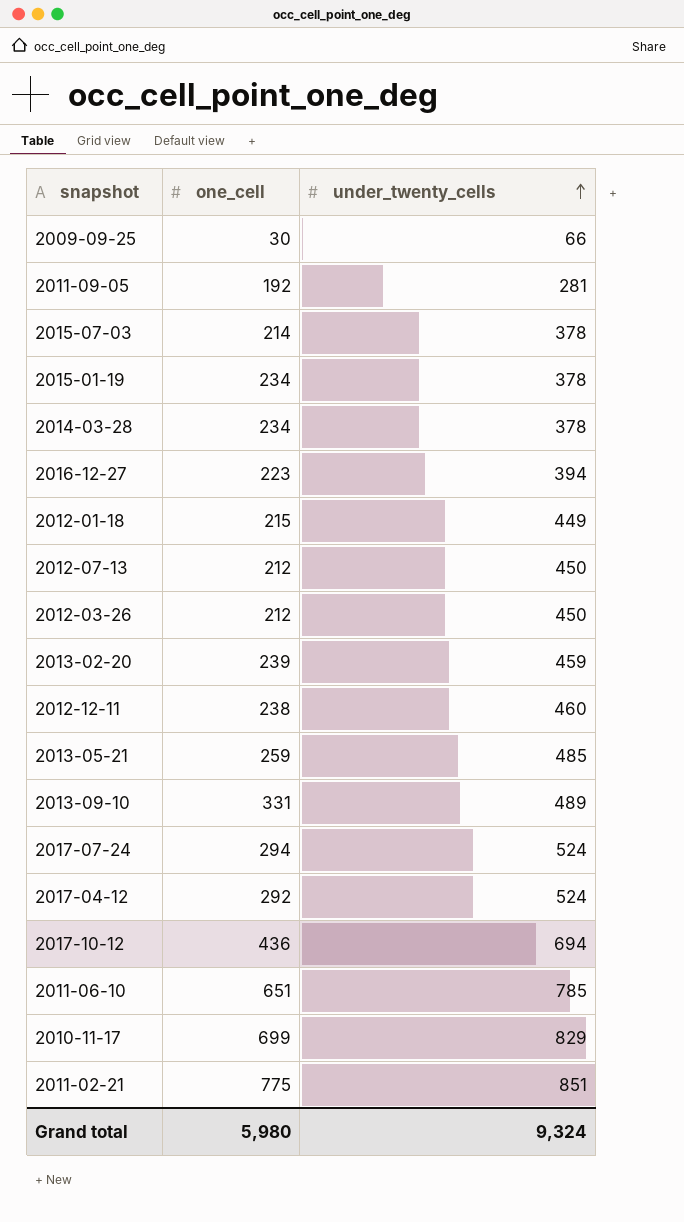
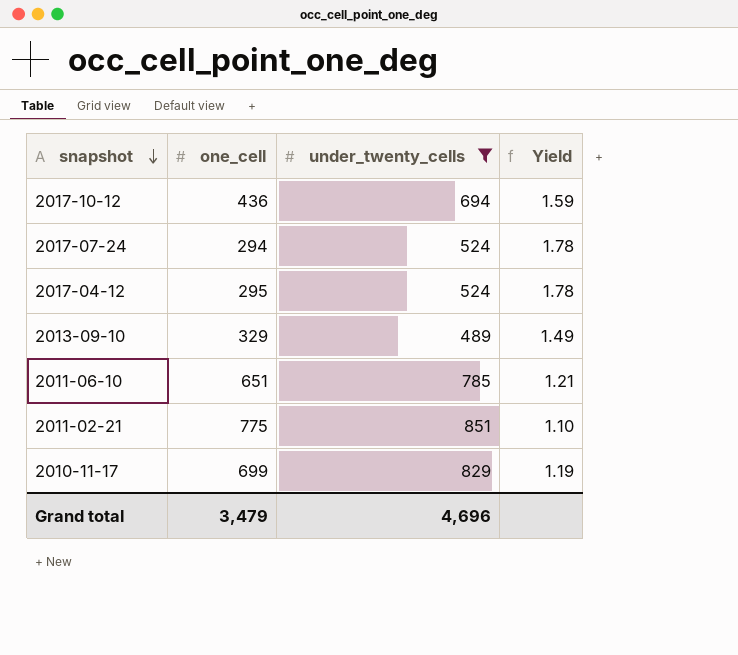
filter: none -> under_twenty_cells >= 489
row order: under_twenty_cells ascending -> snapshot descending
column Yield | formula: none -> [under_twenty_cells] / [one_cell]
2017-04-12 | one_cell: 292 -> 295
2013-09-10 | one_cell: 331 -> 329
Grand total | one_cell: 5,980 -> 3,479
Grand total | under_twenty_cells: 9,324 -> 4,696

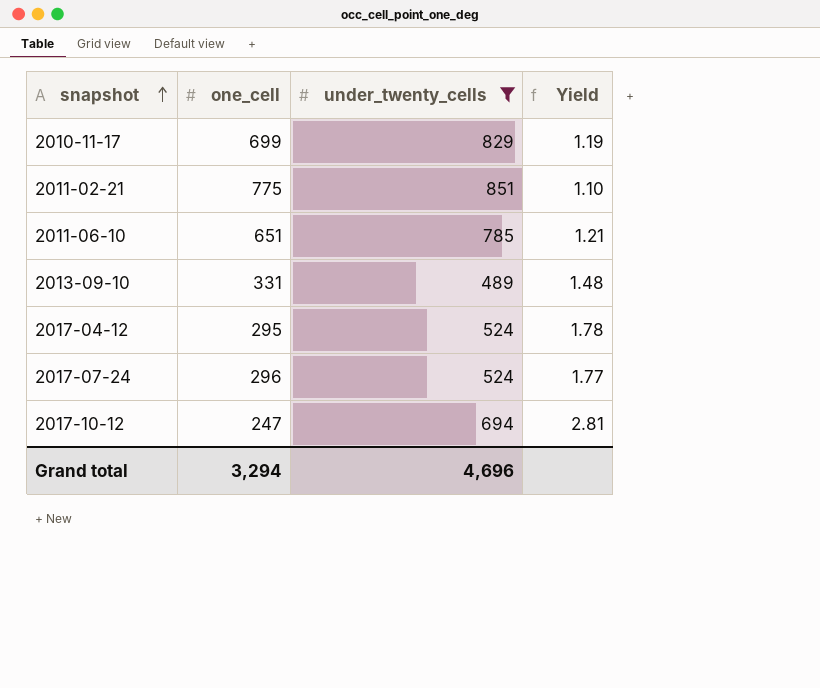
row order: snapshot descending -> snapshot ascending
2013-09-10 | one_cell: 329 -> 331
2013-09-10 | Yield: 1.49 -> 1.48
2017-07-24 | one_cell: 294 -> 296
2017-07-24 | Yield: 1.78 -> 1.77
2017-10-12 | one_cell: 436 -> 247
2017-10-12 | Yield: 1.59 -> 2.81
Grand total | one_cell: 3,479 -> 3,294

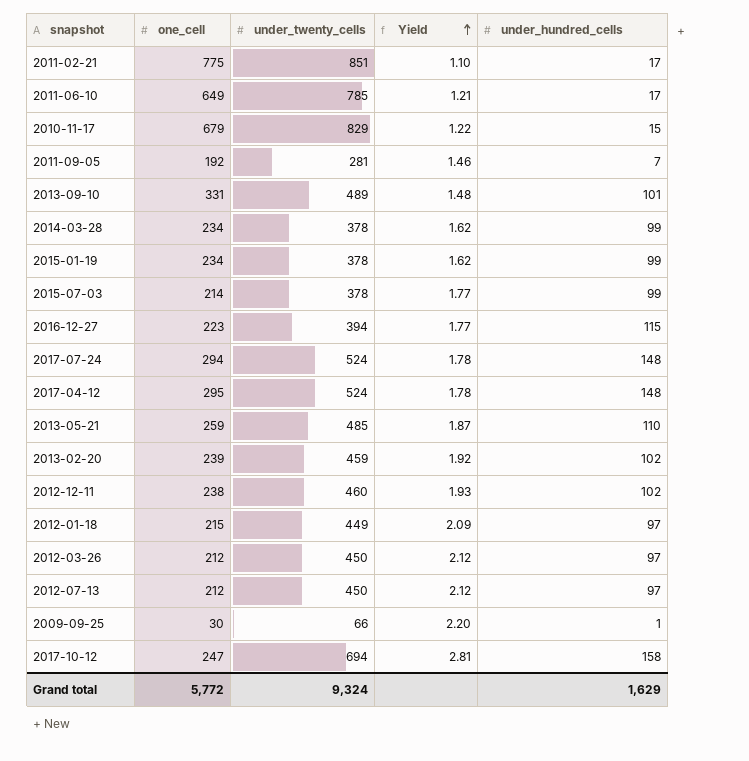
filter: under_twenty_cells >= 489 -> none
row order: snapshot ascending -> Yield ascending
column under_hundred_cells | position: none -> 5
2011-06-10 | one_cell: 651 -> 649
2010-11-17 | one_cell: 699 -> 679
2010-11-17 | Yield: 1.19 -> 1.22
2017-07-24 | one_cell: 296 -> 294
2017-07-24 | Yield: 1.77 -> 1.78
Grand total | one_cell: 3,294 -> 5,772
Grand total | under_twenty_cells: 4,696 -> 9,324

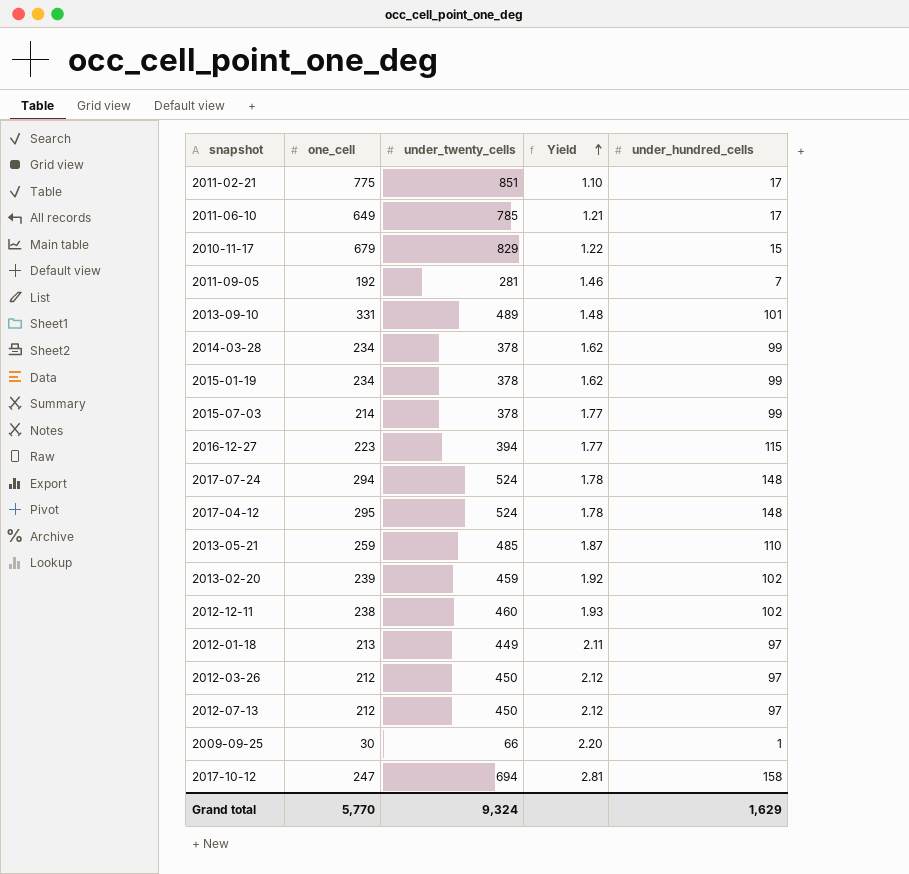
2012-01-18 | one_cell: 215 -> 213
2012-01-18 | Yield: 2.09 -> 2.11
Grand total | one_cell: 5,772 -> 5,770

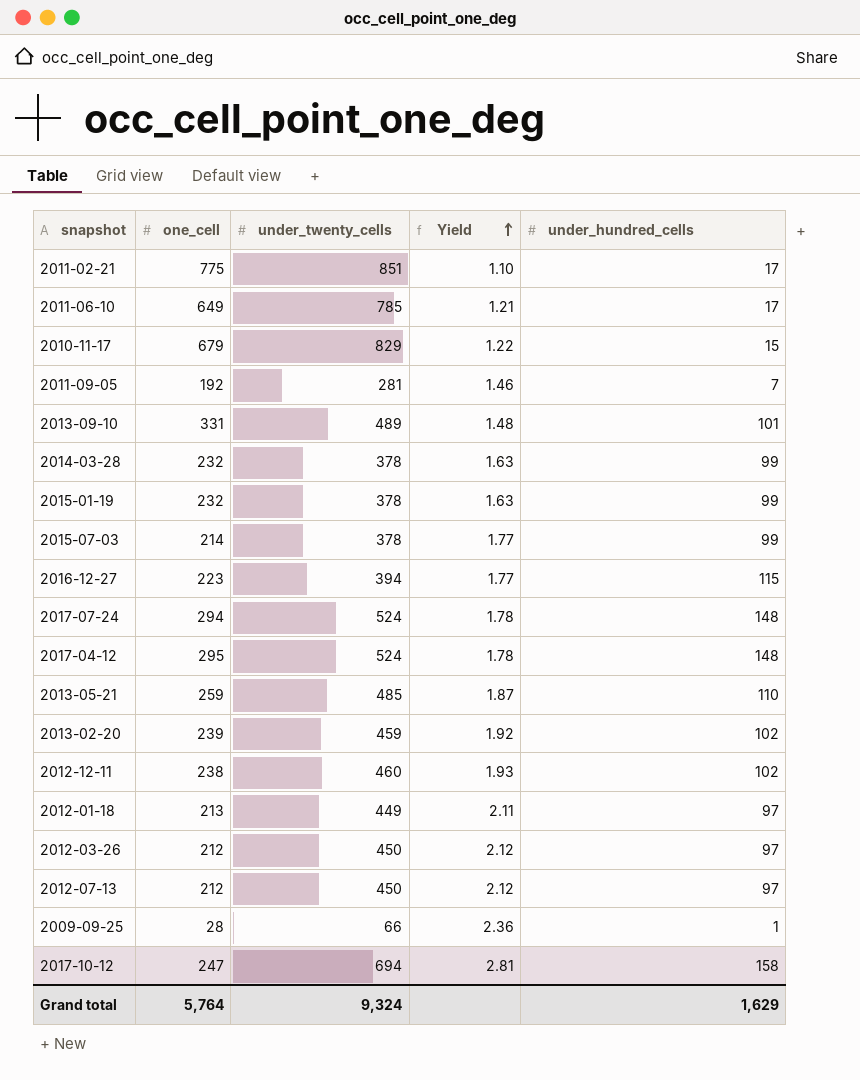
2014-03-28 | one_cell: 234 -> 232
2014-03-28 | Yield: 1.62 -> 1.63
2015-01-19 | one_cell: 234 -> 232
2015-01-19 | Yield: 1.62 -> 1.63
2009-09-25 | one_cell: 30 -> 28
2009-09-25 | Yield: 2.20 -> 2.36
Grand total | one_cell: 5,770 -> 5,764

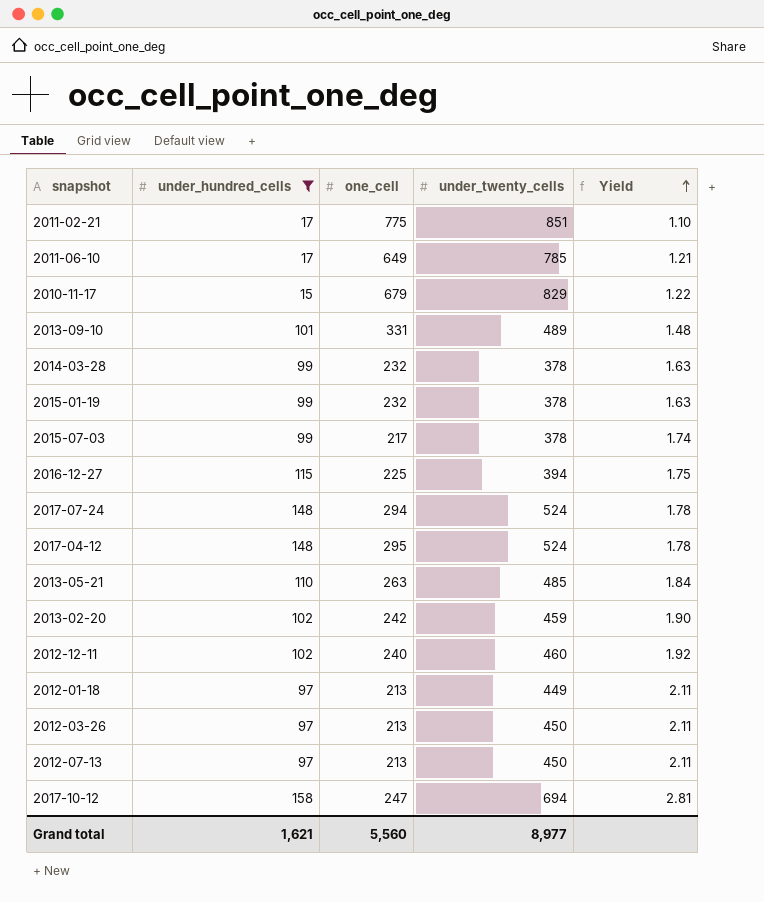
filter: none -> under_hundred_cells >= 15
column under_hundred_cells | position: 5 -> 2
2015-07-03 | one_cell: 214 -> 217
2015-07-03 | Yield: 1.77 -> 1.74
2016-12-27 | one_cell: 223 -> 225
2016-12-27 | Yield: 1.77 -> 1.75
2013-05-21 | one_cell: 259 -> 263
2013-05-21 | Yield: 1.87 -> 1.84
2013-02-20 | one_cell: 239 -> 242
2013-02-20 | Yield: 1.92 -> 1.90
2012-12-11 | one_cell: 238 -> 240
2012-12-11 | Yield: 1.93 -> 1.92
2012-03-26 | one_cell: 212 -> 213
2012-03-26 | Yield: 2.12 -> 2.11
2012-07-13 | one_cell: 212 -> 213
2012-07-13 | Yield: 2.12 -> 2.11
Grand total | under_hundred_cells: 1,629 -> 1,621
Grand total | one_cell: 5,764 -> 5,560
Grand total | under_twenty_cells: 9,324 -> 8,977

